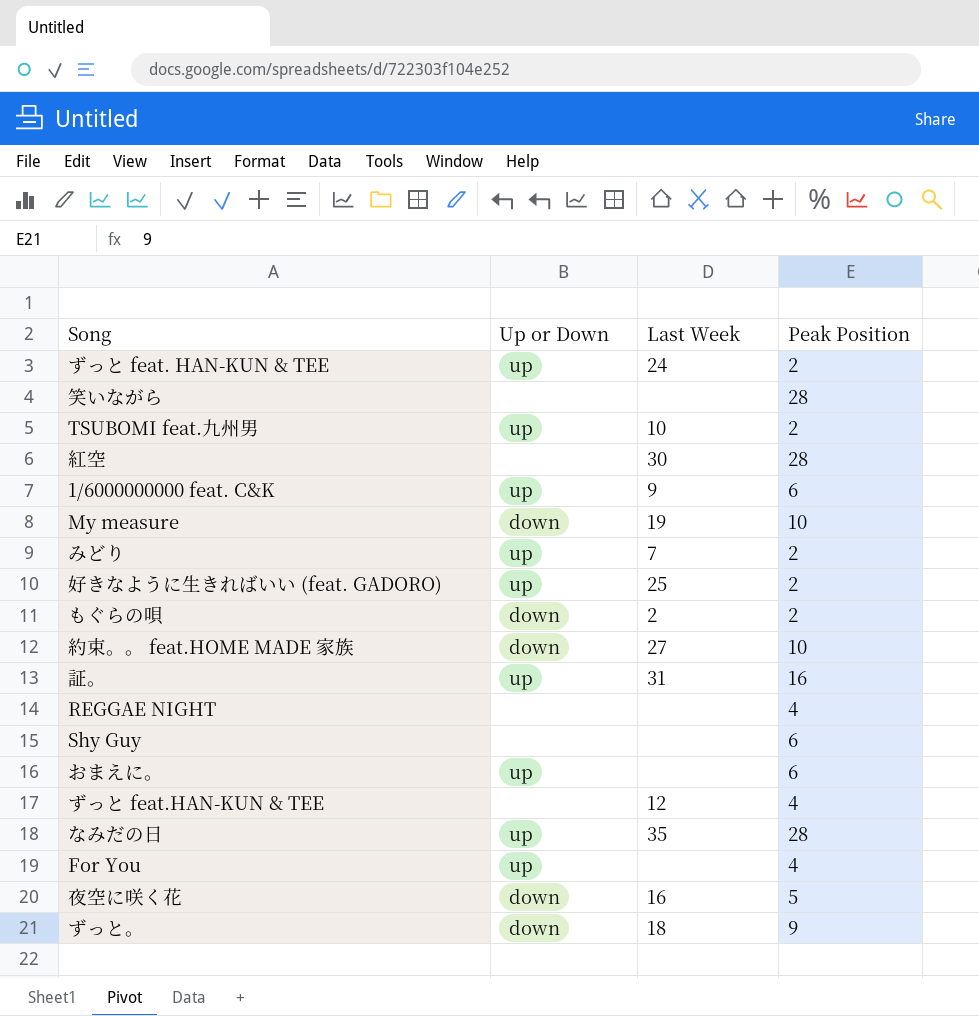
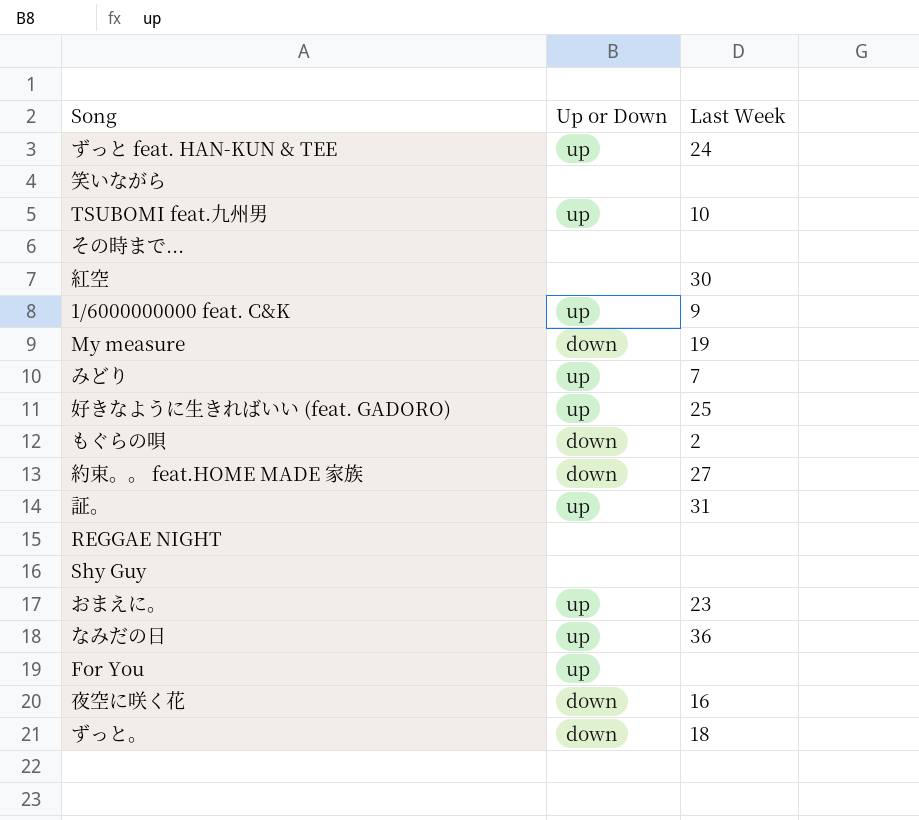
column Peak Position | position: 4 -> none
row ずっと feat.HAN-KUN & TEE: none | 12 | 4 -> none
row その時まで...: none -> none | none
おまえに。 | Last Week: none -> 23
なみだの日 | Last Week: 35 -> 36

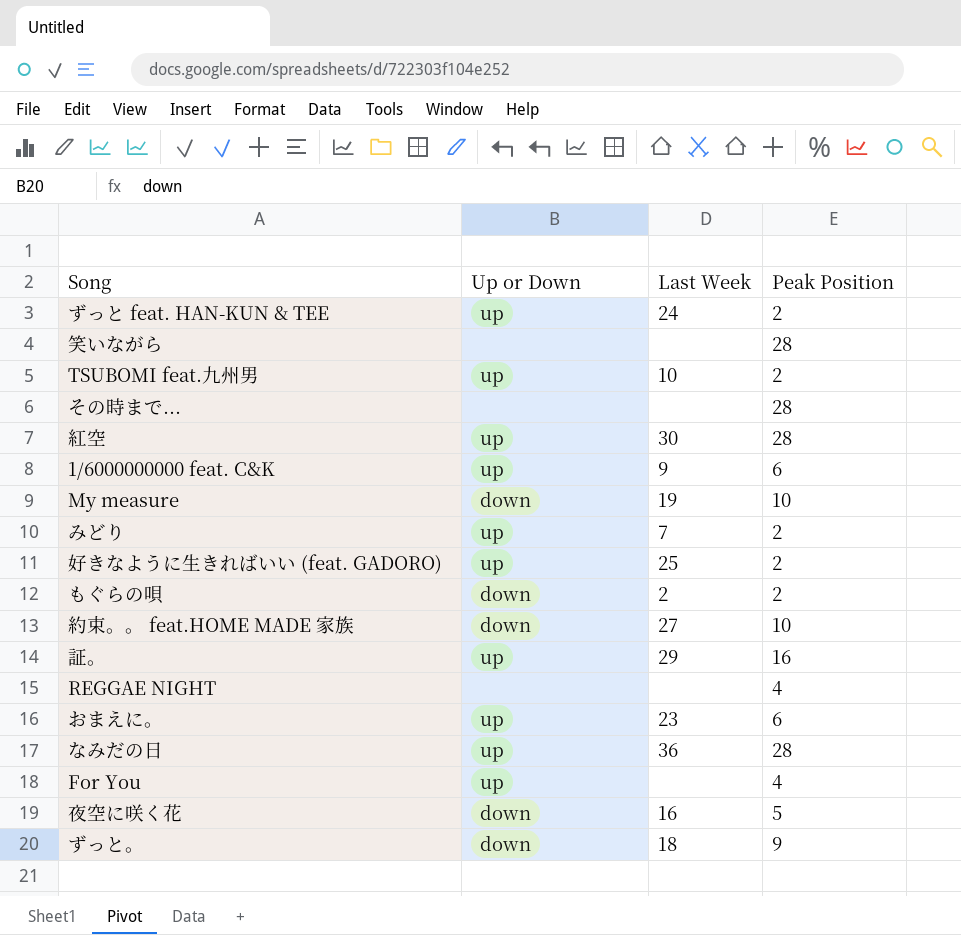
column Peak Position | position: none -> 4
row Shy Guy: none | none -> none
紅空 | Up or Down: none -> up
証。 | Last Week: 31 -> 29

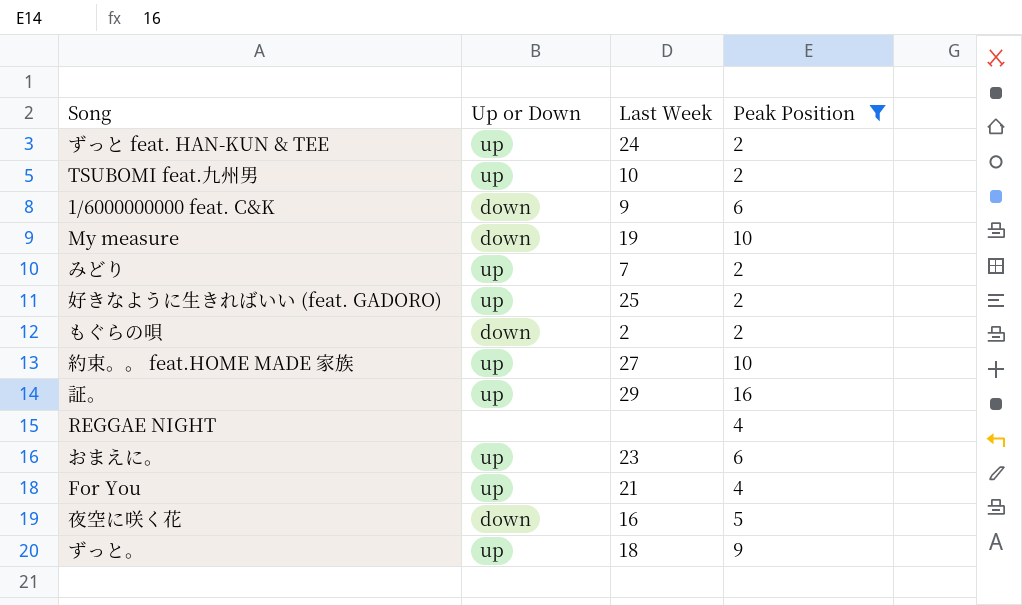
filter: none -> Peak Position != 28
1/6000000000 feat. C&K | Up or Down: up -> down
約束。。 feat.HOME MADE 家族 | Up or Down: down -> up
For You | Last Week: none -> 21
ずっと。 | Up or Down: down -> up

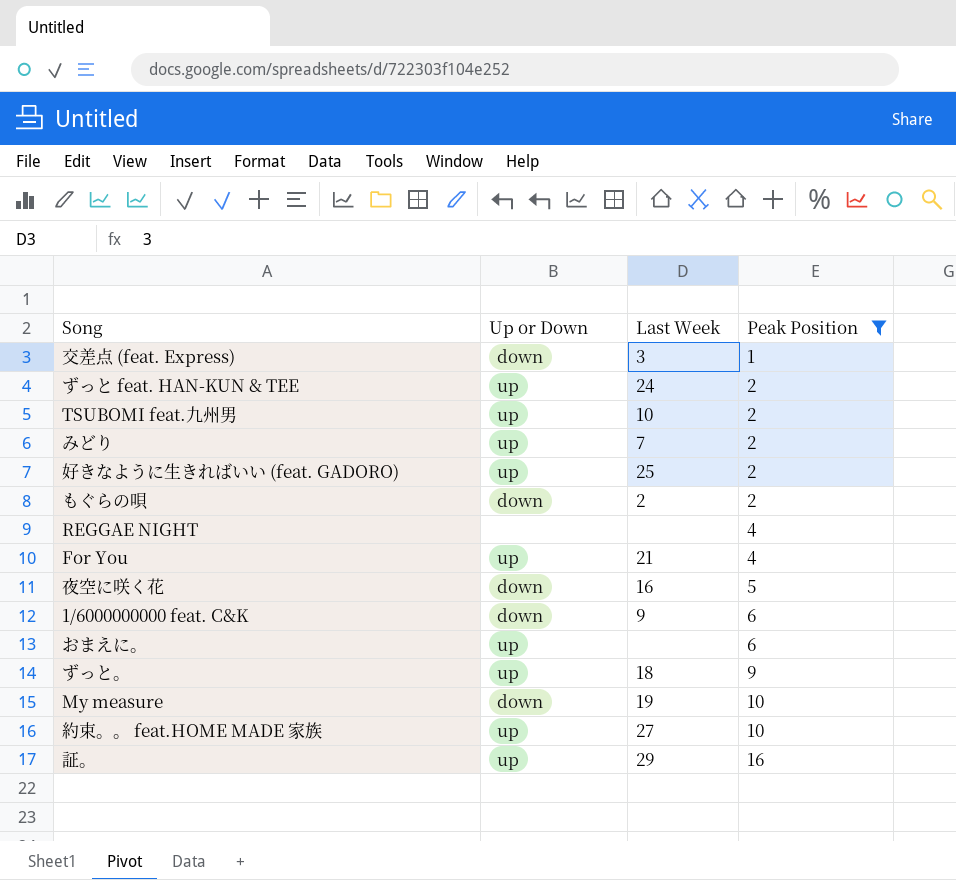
row order: none -> Peak Position ascending
row 交差点 (feat. Express): none -> down | 3 | 1
おまえに。 | Last Week: 23 -> none

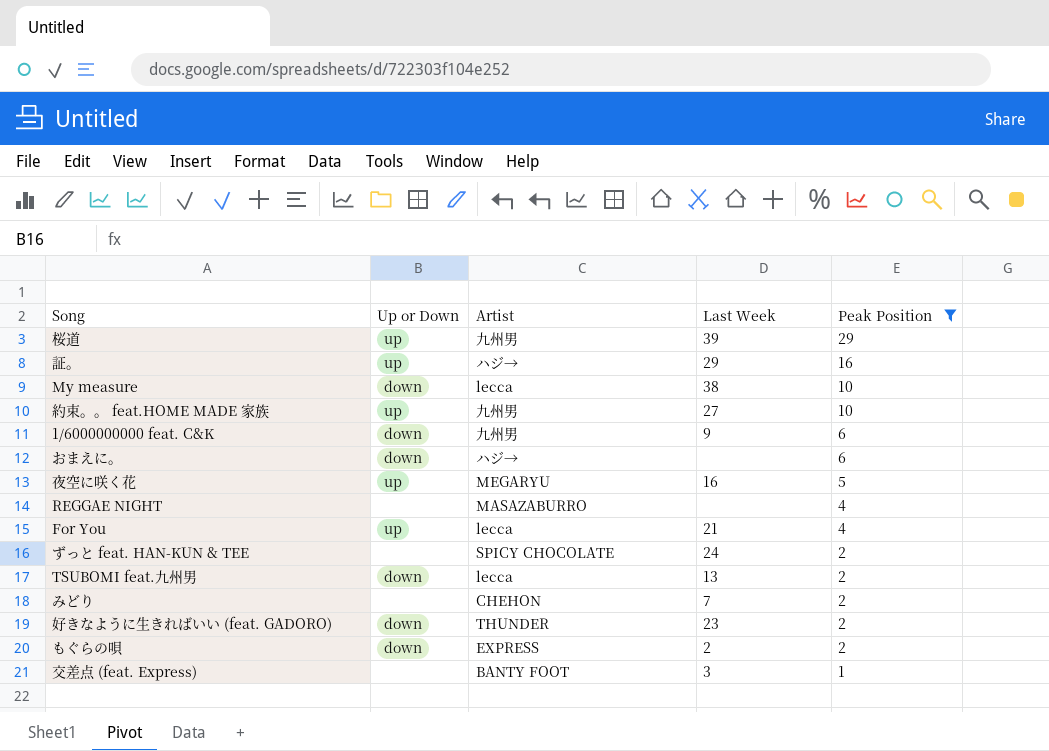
row order: Peak Position ascending -> Peak Position descending
column Artist | position: none -> 3
row ずっと。: up | 18 | 9 -> none
row 桜道: none -> up | 九州男 | 39 | 29
My measure | Last Week: 19 -> 38
おまえに。 | Up or Down: up -> down
夜空に咲く花 | Up or Down: down -> up
ずっと feat. HAN-KUN & TEE | Up or Down: up -> none
TSUBOMI feat.九州男 | Up or Down: up -> down
TSUBOMI feat.九州男 | Last Week: 10 -> 13
みどり | Up or Down: up -> none
好きなように生きればいい (feat. GADORO) | Up or Down: up -> down
好きなように生きればいい (feat. GADORO) | Last Week: 25 -> 23
交差点 (feat. Express) | Up or Down: down -> none

